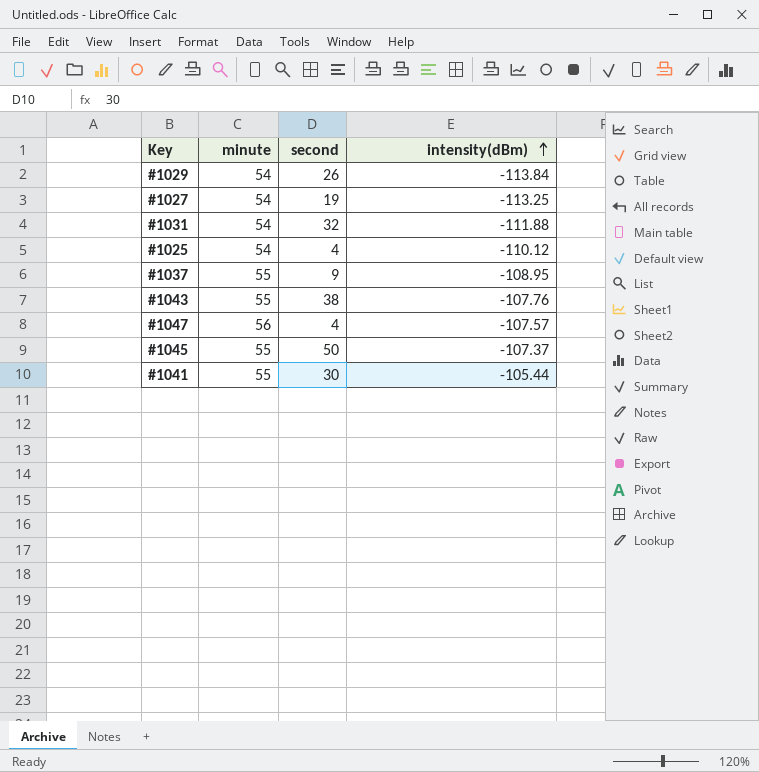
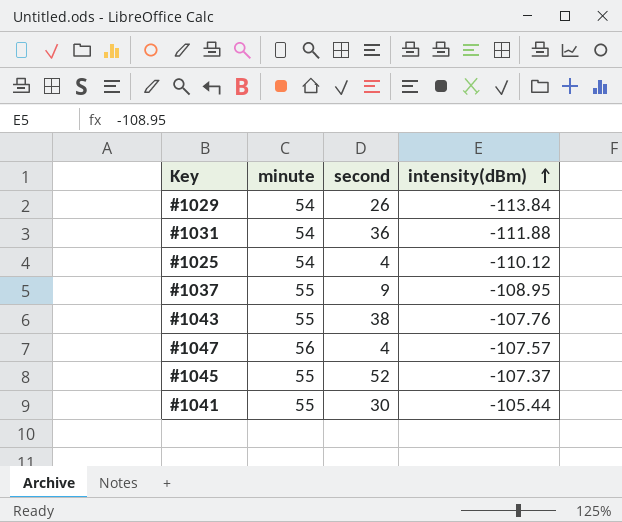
row #1027: 54 | 19 | -113.25 -> none
#1031 | second: 32 -> 36
#1045 | second: 50 -> 52

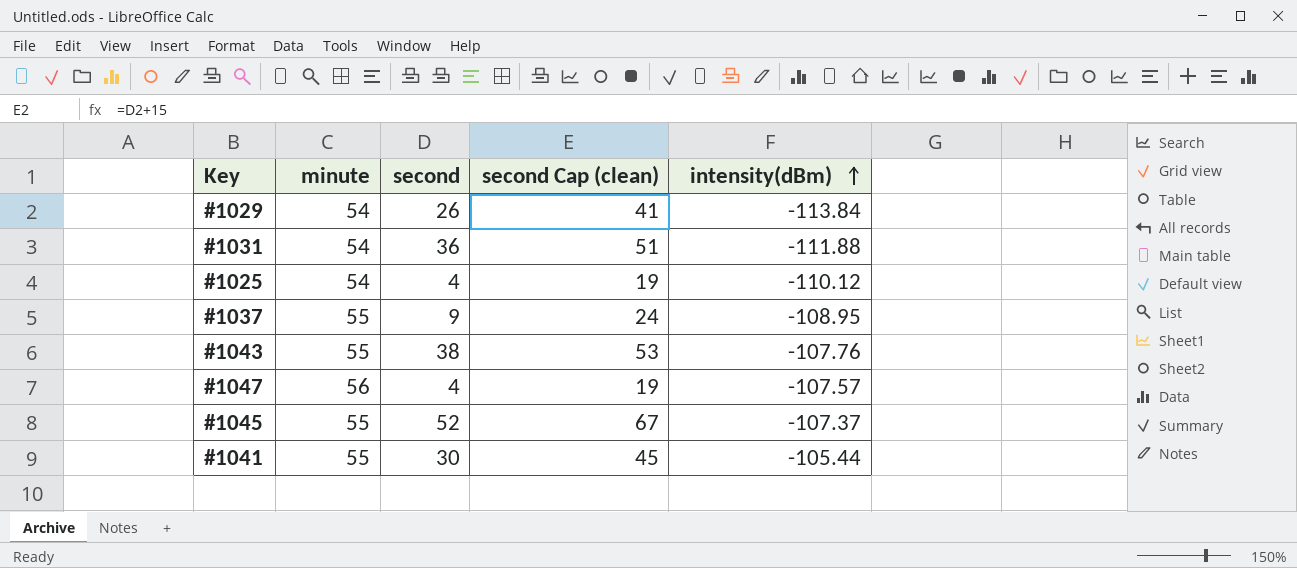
column second Cap (clean) | formula: none -> [second] + 15

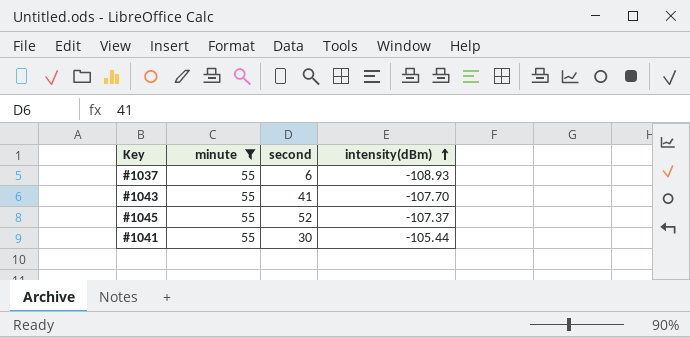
filter: none -> minute = 55
column second Cap (clean) | formula: [second] + 15 -> none
#1037 | second: 9 -> 6
#1037 | intensity(dBm): -108.95 -> -108.93
#1043 | second: 38 -> 41
#1043 | intensity(dBm): -107.76 -> -107.70

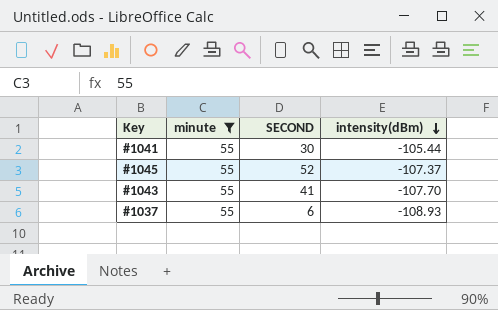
row order: intensity(dBm) ascending -> intensity(dBm) descending
column name: second -> SECOND

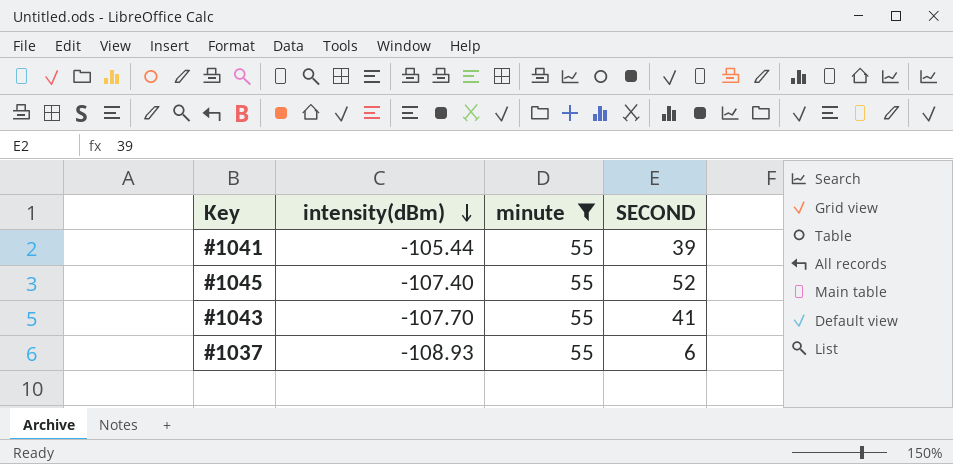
column intensity(dBm) | position: 4 -> 2
#1041 | SECOND: 30 -> 39
#1045 | intensity(dBm): -107.37 -> -107.40

